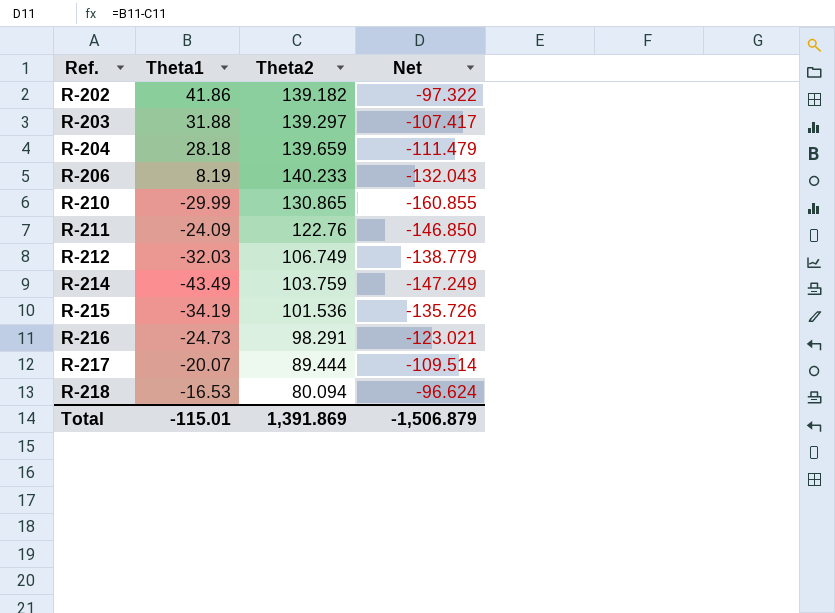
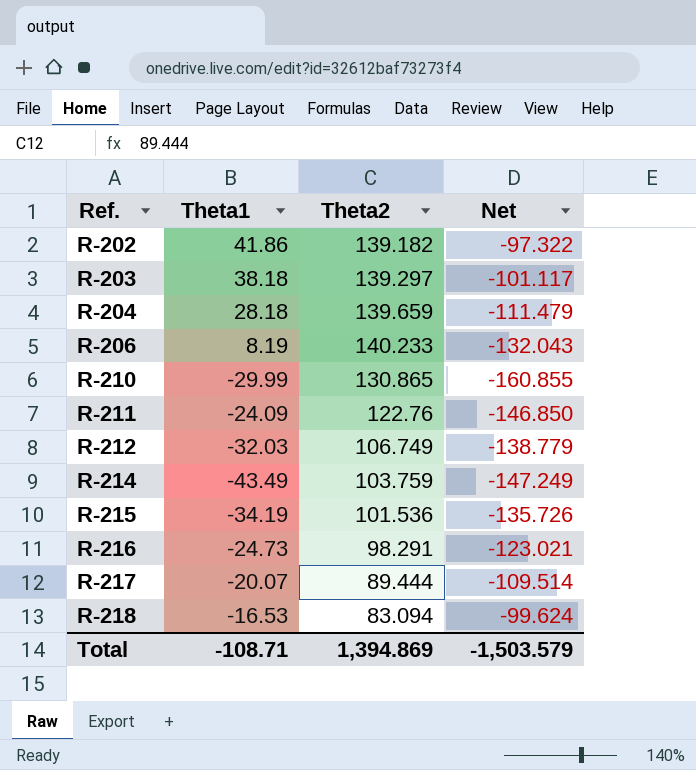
R-203 | Theta1: 31.88 -> 38.18
R-203 | Net: -107.417 -> -101.117
R-218 | Theta2: 80.094 -> 83.094
R-218 | Net: -96.624 -> -99.624
Total | Theta1: -115.01 -> -108.71
Total | Theta2: 1,391.869 -> 1,394.869
Total | Net: -1,506.879 -> -1,503.579

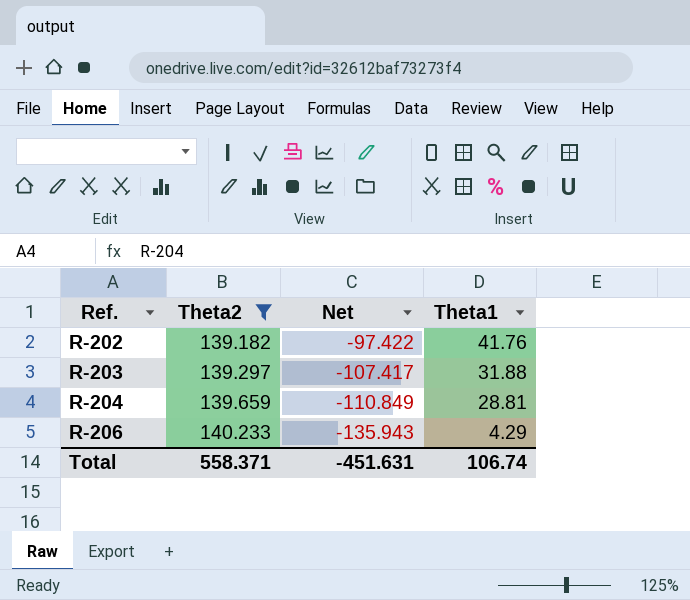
filter: none -> Theta2 >= 139.182
column Theta1 | position: 2 -> 4
R-202 | Net: -97.322 -> -97.422
R-202 | Theta1: 41.86 -> 41.76
R-203 | Net: -101.117 -> -107.417
R-203 | Theta1: 38.18 -> 31.88
R-204 | Net: -111.479 -> -110.849
R-204 | Theta1: 28.18 -> 28.81
R-206 | Net: -132.043 -> -135.943
R-206 | Theta1: 8.19 -> 4.29
Total | Theta2: 1,394.869 -> 558.371
Total | Net: -1,503.579 -> -451.631
Total | Theta1: -108.71 -> 106.74

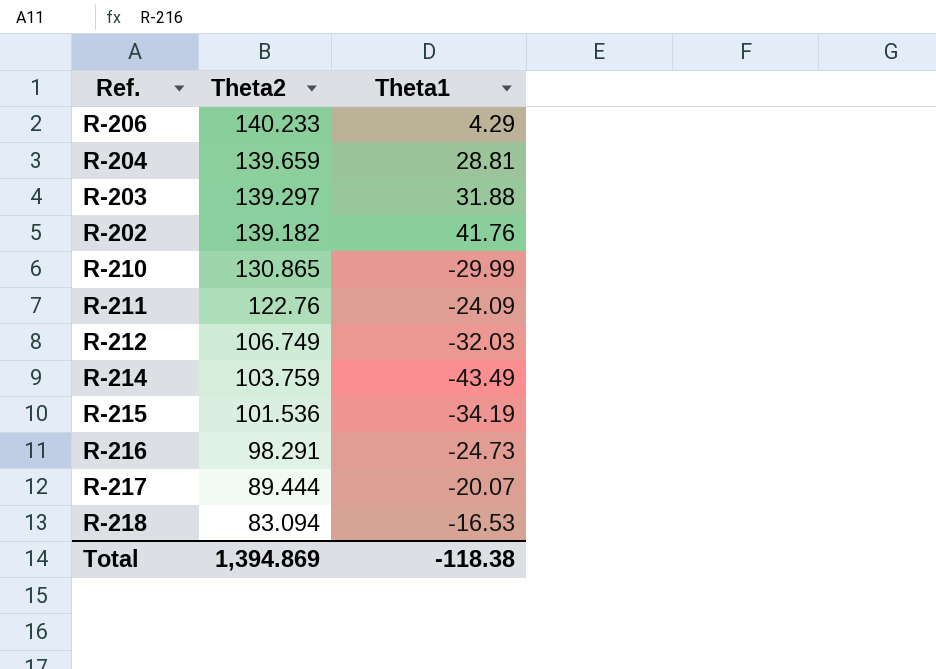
filter: Theta2 >= 139.182 -> none
row order: Ref. ascending -> Theta2 descending
column Net | formula: [Theta1] - [Theta2] -> none
Total | Theta2: 558.371 -> 1,394.869
Total | Theta1: 106.74 -> -118.38

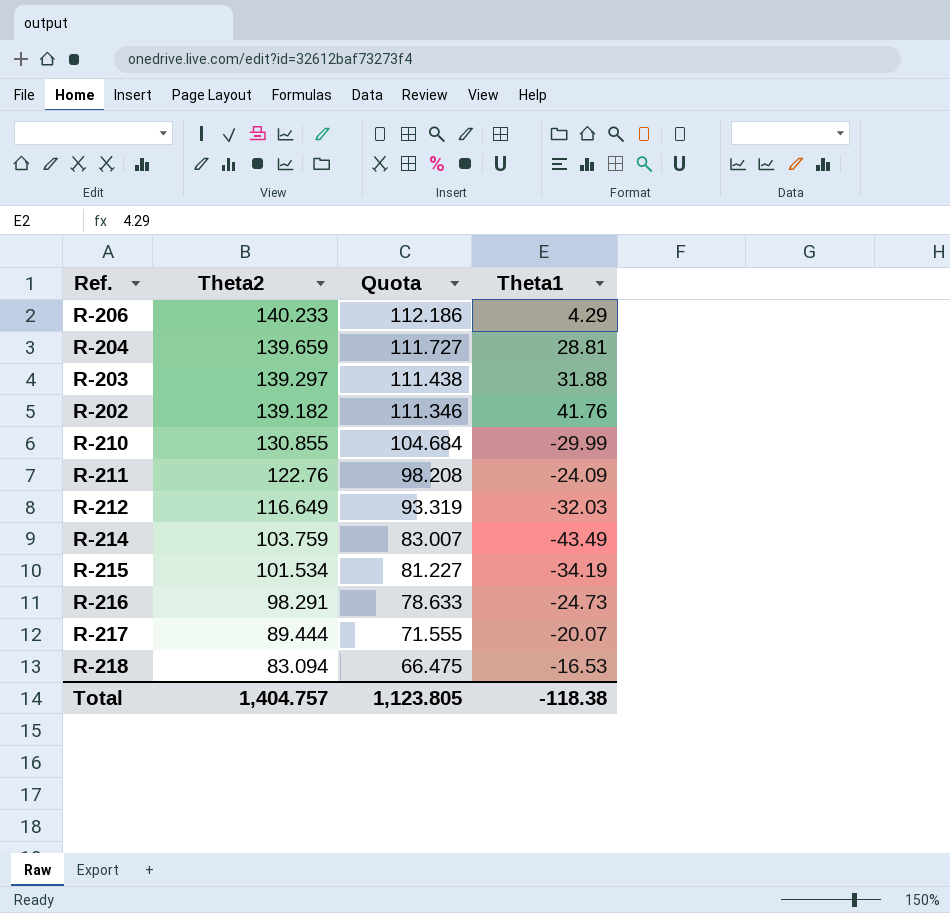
column Quota | formula: none -> [Theta2] * 0.8
R-210 | Theta2: 130.865 -> 130.855
R-212 | Theta2: 106.749 -> 116.649
R-215 | Theta2: 101.536 -> 101.534
Total | Theta2: 1,394.869 -> 1,404.757

